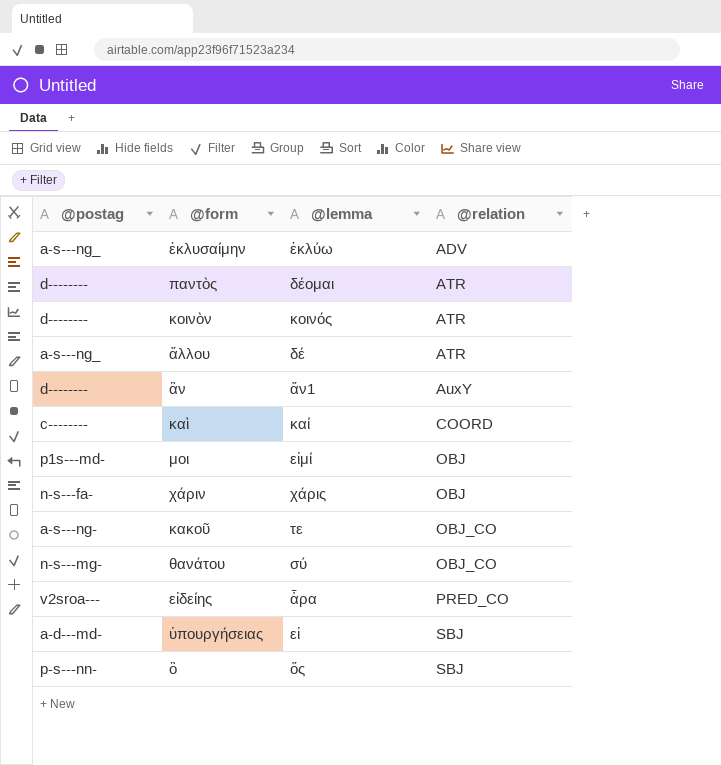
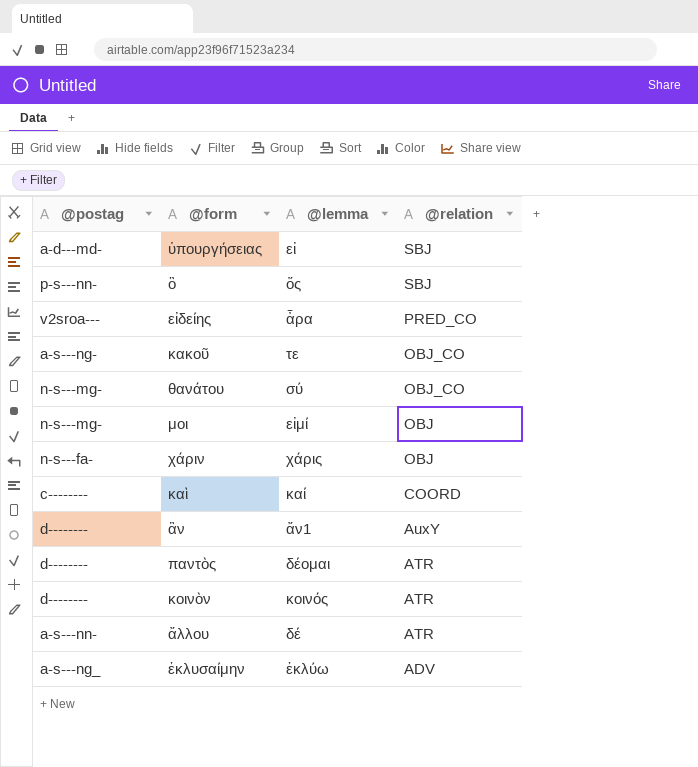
row order: @relation ascending -> @relation descending
μοι | @postag: p1s---md- -> n-s---mg-
ἄλλου | @postag: a-s---ng_ -> a-s---nn-

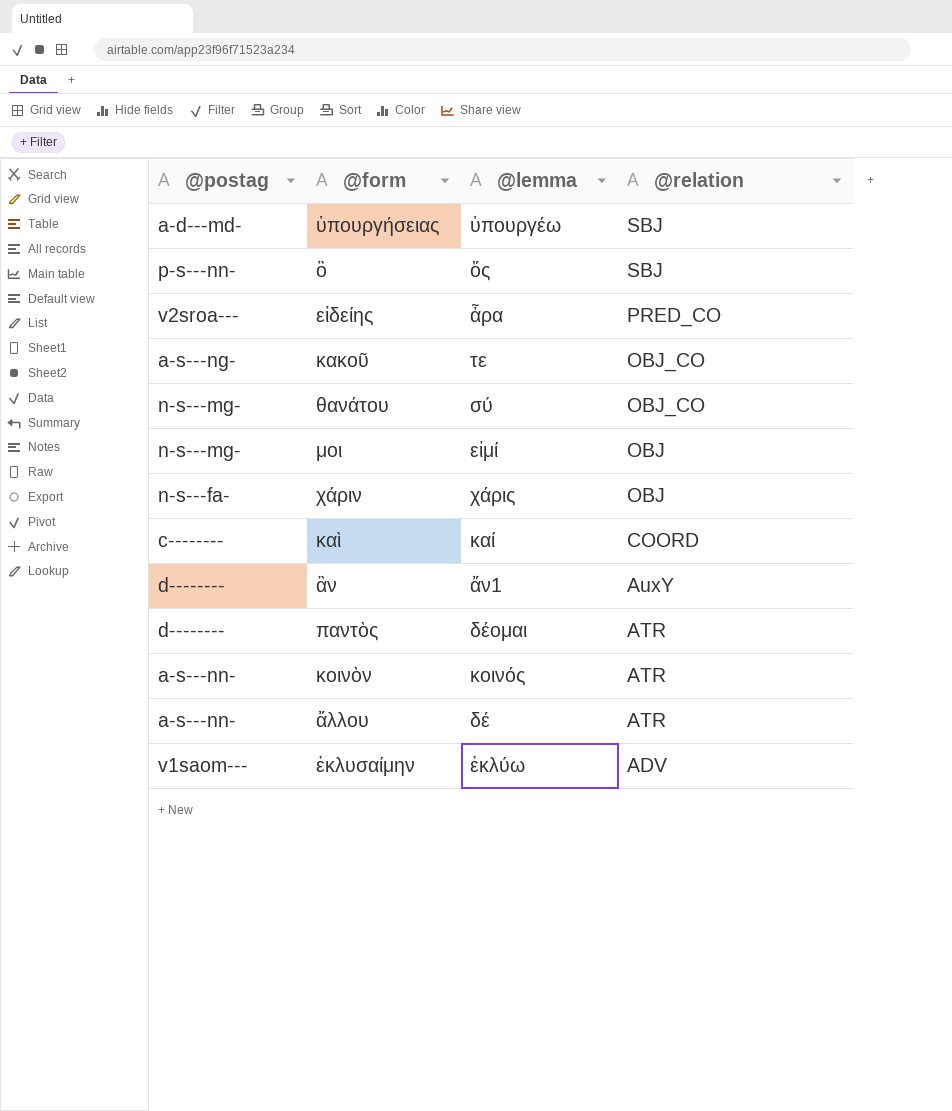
ὑπουργήσειας | @lemma: εἰ -> ὑπουργέω
κοινὸν | @postag: d-------- -> a-s---nn-
ἐκλυσαίμην | @postag: a-s---ng_ -> v1saom---

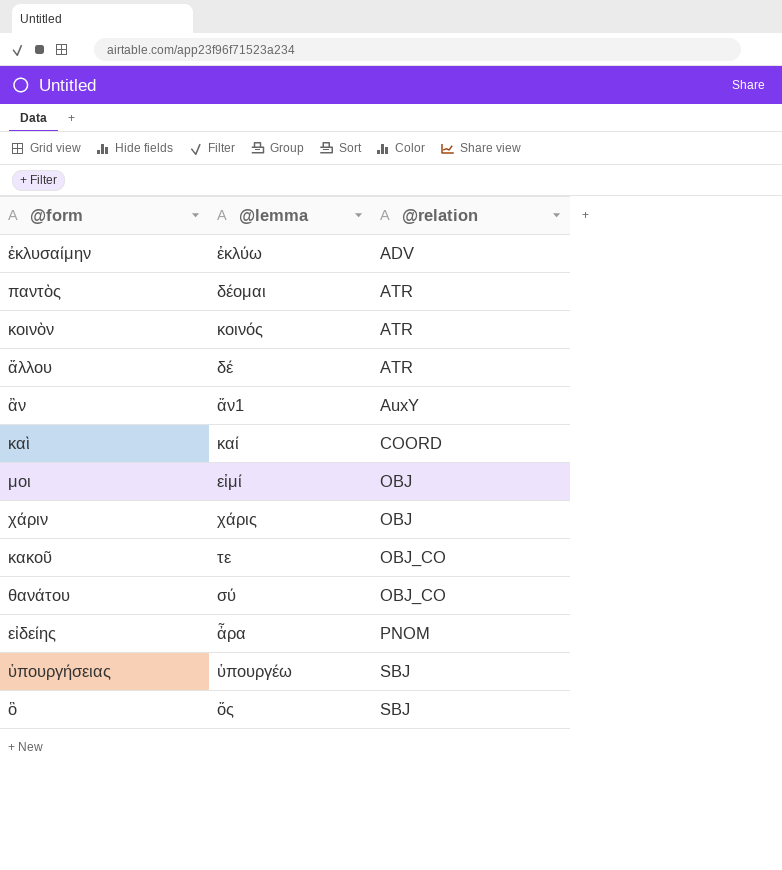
row order: @relation descending -> @relation ascending
column @postag | position: 1 -> none
εἰδείης | @relation: PRED_CO -> PNOM

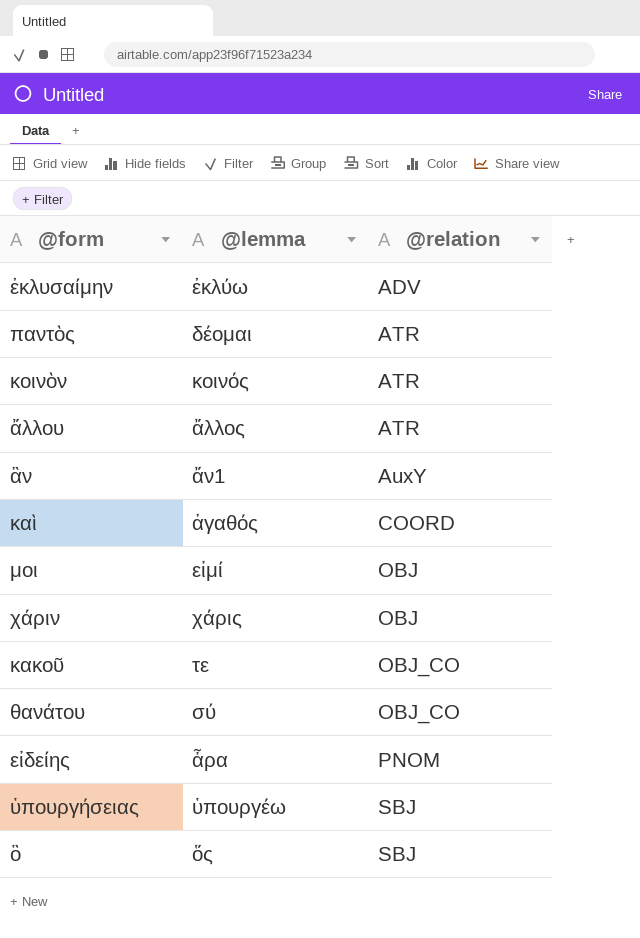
ἄλλου | @lemma: δέ -> ἄλλος
καὶ | @lemma: καί -> ἀγαθός

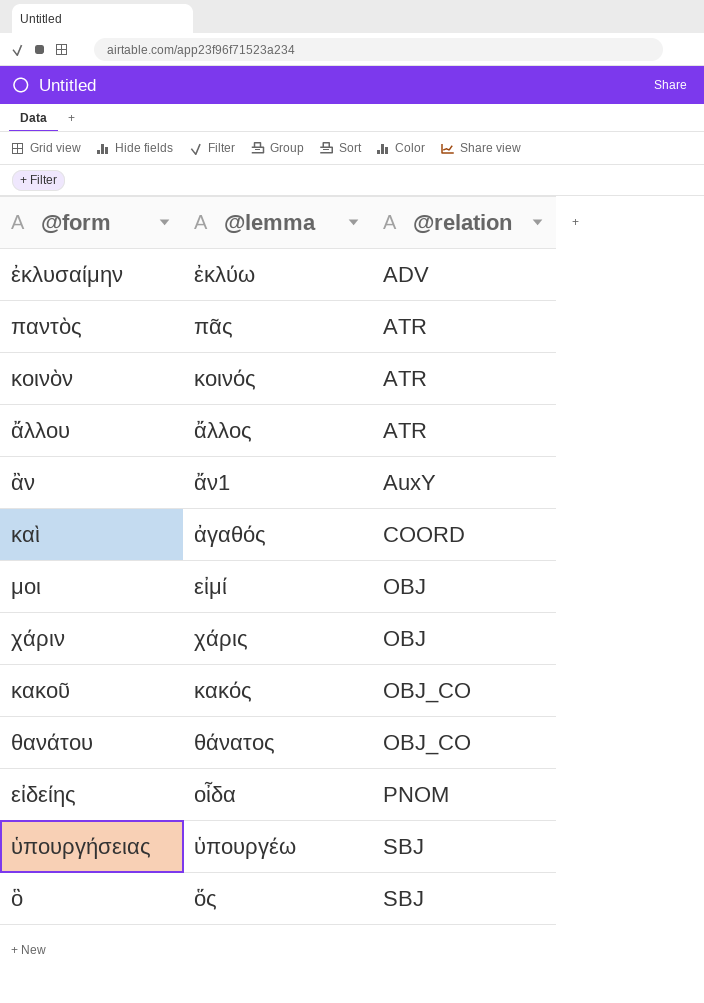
παντὸς | @lemma: δέομαι -> πᾶς
κακοῦ | @lemma: τε -> κακός
θανάτου | @lemma: σύ -> θάνατος
εἰδείης | @lemma: ἆρα -> οἶδα

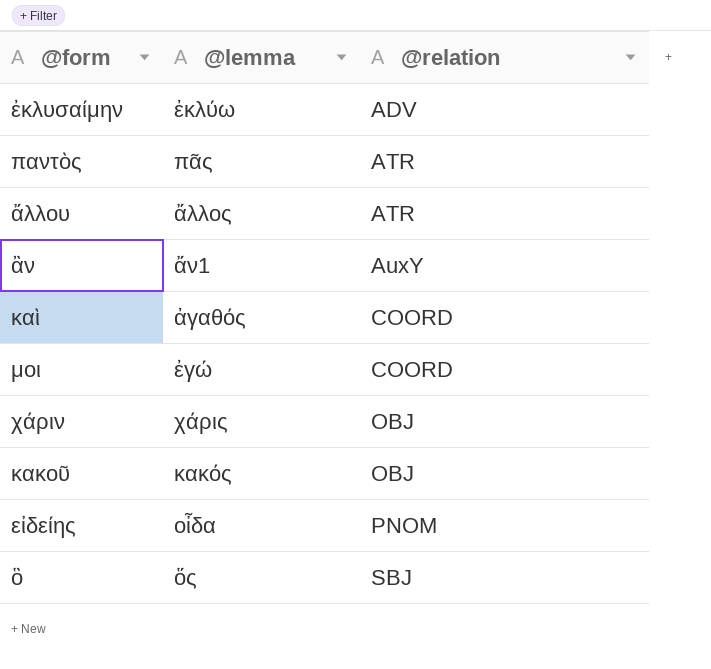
row κοινὸν: κοινός | ATR -> none
row θανάτου: θάνατος | OBJ_CO -> none
row ὑπουργήσειας: ὑπουργέω | SBJ -> none
μοι | @lemma: εἰμί -> ἐγώ
μοι | @relation: OBJ -> COORD
κακοῦ | @relation: OBJ_CO -> OBJ

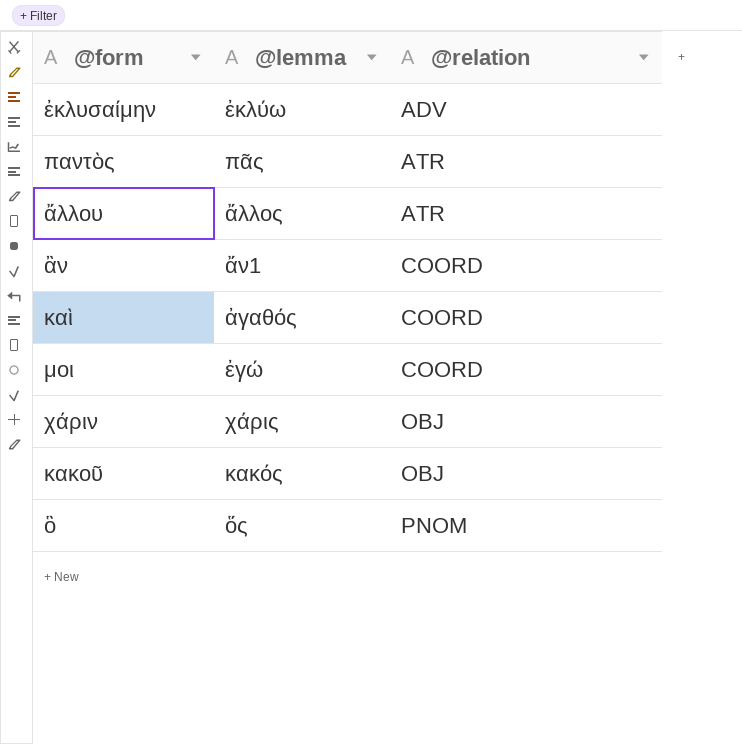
row εἰδείης: οἶδα | PNOM -> none
ἂν | @relation: AuxY -> COORD
ὃ | @relation: SBJ -> PNOM

